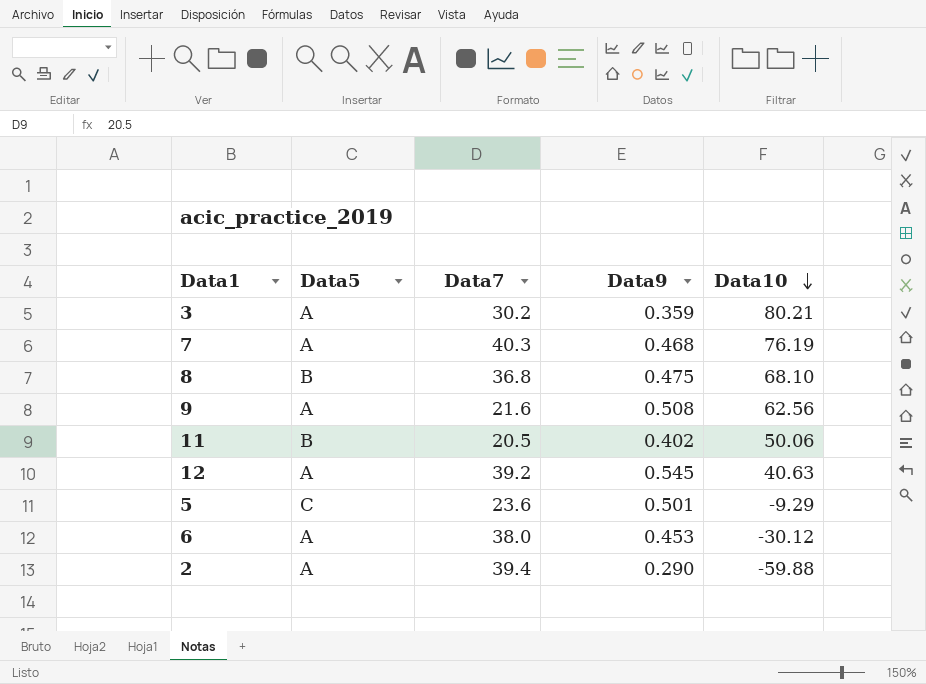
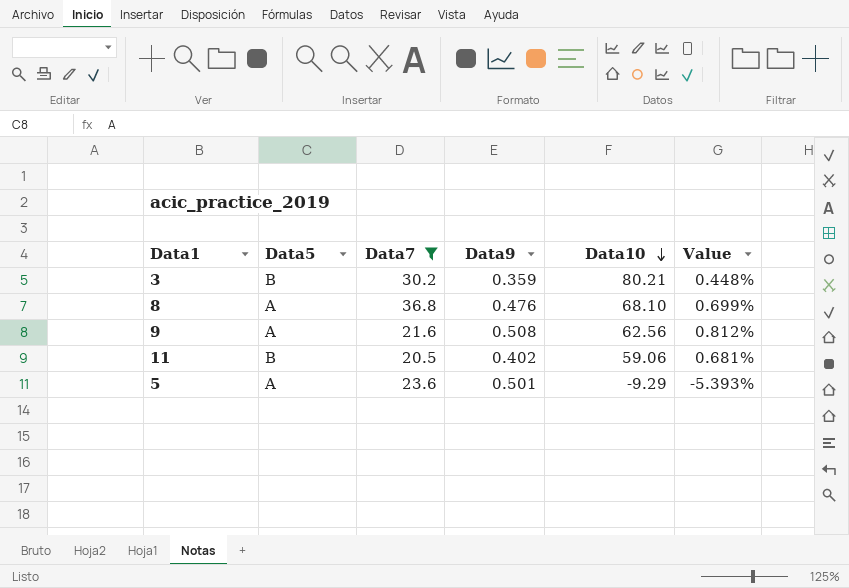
filter: none -> Data7 <= 36.8
column Value | formula: none -> [Data9] / [Data10]
3 | Data5: A -> B
8 | Data5: B -> A
8 | Data9: 0.475 -> 0.476
11 | Data10: 50.06 -> 59.06
5 | Data5: C -> A

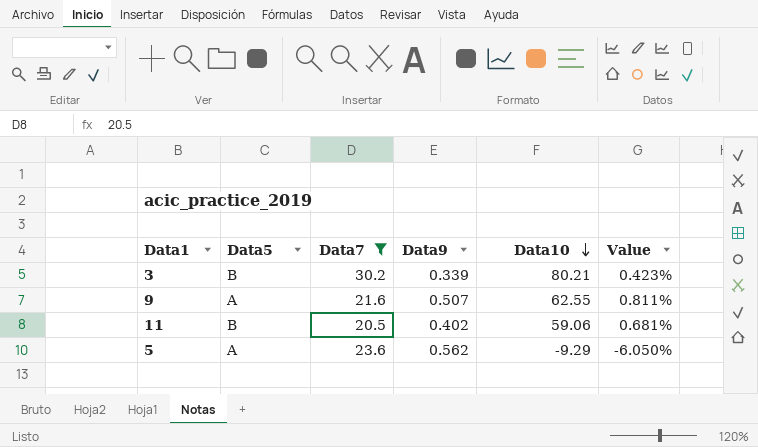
row 8: A | 36.8 | 0.476 | 68.10 | 0.699% -> none
3 | Data9: 0.359 -> 0.339
3 | Value: 0.448% -> 0.423%
9 | Data9: 0.508 -> 0.507
9 | Data10: 62.56 -> 62.55
9 | Value: 0.812% -> 0.811%
5 | Data9: 0.501 -> 0.562
5 | Value: -5.393% -> -6.050%

